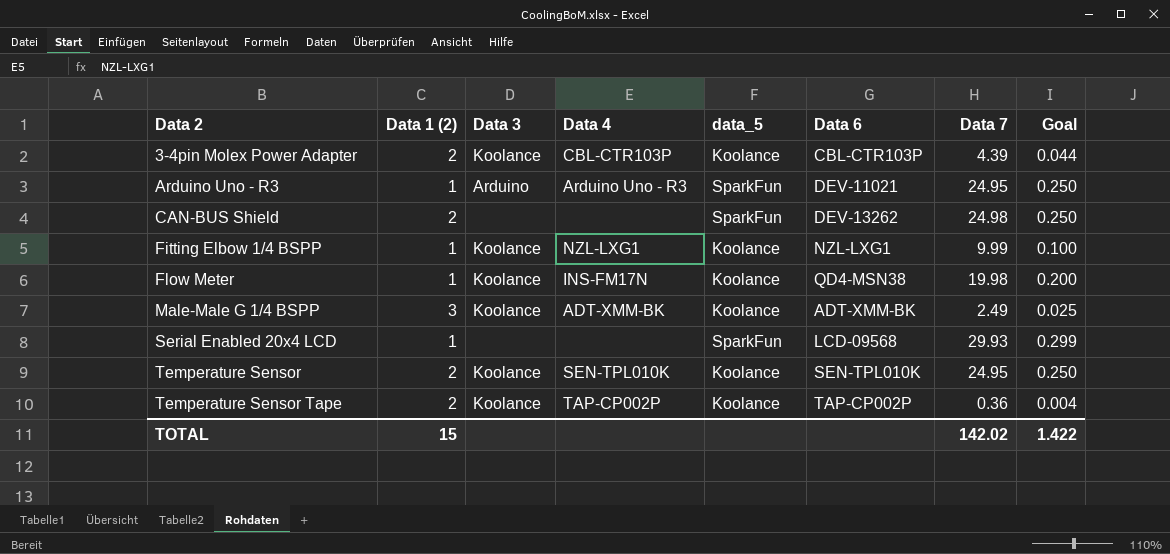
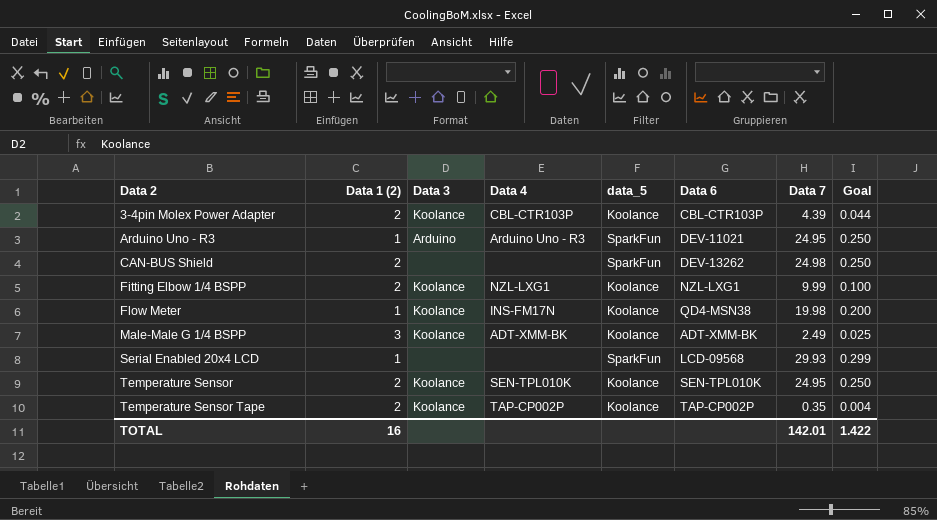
Fitting Elbow 1/4 BSPP | Data 1 (2): 1 -> 2
Temperature Sensor Tape | Data 7: 0.36 -> 0.35
TOTAL | Data 1 (2): 15 -> 16
TOTAL | Data 7: 142.02 -> 142.01

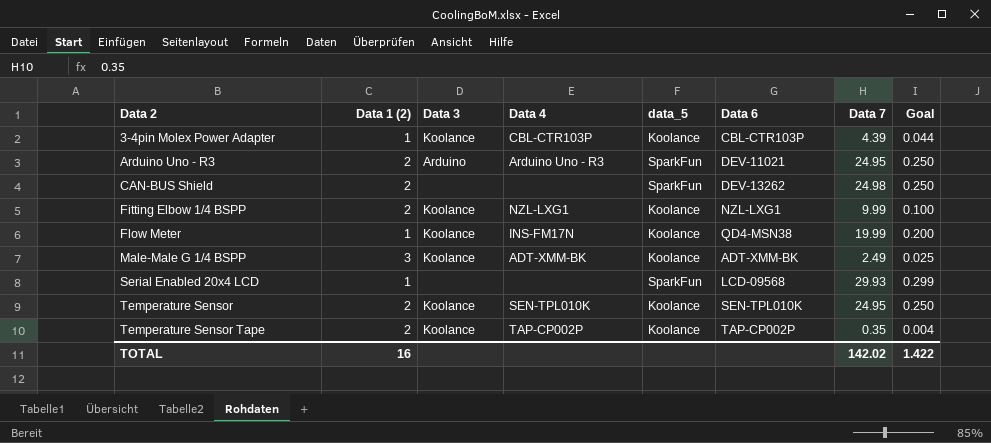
3-4pin Molex Power Adapter | Data 1 (2): 2 -> 1
Arduino Uno - R3 | Data 1 (2): 1 -> 2
Flow Meter | Data 7: 19.98 -> 19.99
TOTAL | Data 7: 142.01 -> 142.02

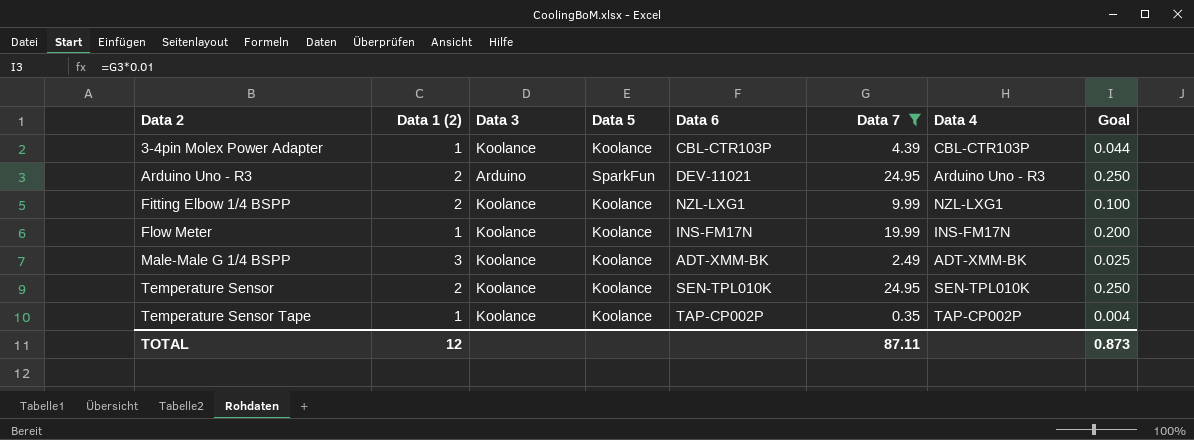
filter: none -> Data 7 <= 24.95
column name: data_5 -> Data 5
column Data 4 | position: 4 -> 7
Flow Meter | Data 6: QD4-MSN38 -> INS-FM17N
Temperature Sensor Tape | Data 1 (2): 2 -> 1
TOTAL | Data 1 (2): 16 -> 12
TOTAL | Data 7: 142.02 -> 87.11
TOTAL | Goal: 1.422 -> 0.873

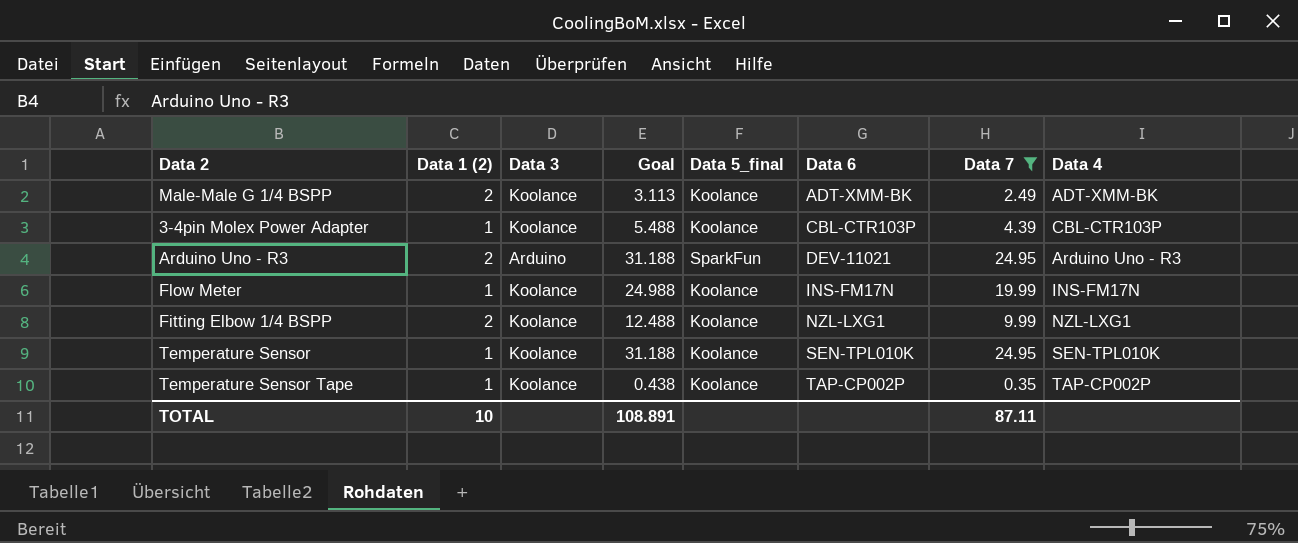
row order: Data 2 ascending -> Data 6 ascending
column Goal | formula: [Data 7] * 0.01 -> [Data 7] * 1.25
column Goal | position: 8 -> 4
column name: Data 5 -> Data 5_final
Male-Male G 1/4 BSPP | Data 1 (2): 3 -> 2
Temperature Sensor | Data 1 (2): 2 -> 1
TOTAL | Data 1 (2): 12 -> 10
TOTAL | Goal: 0.873 -> 108.891

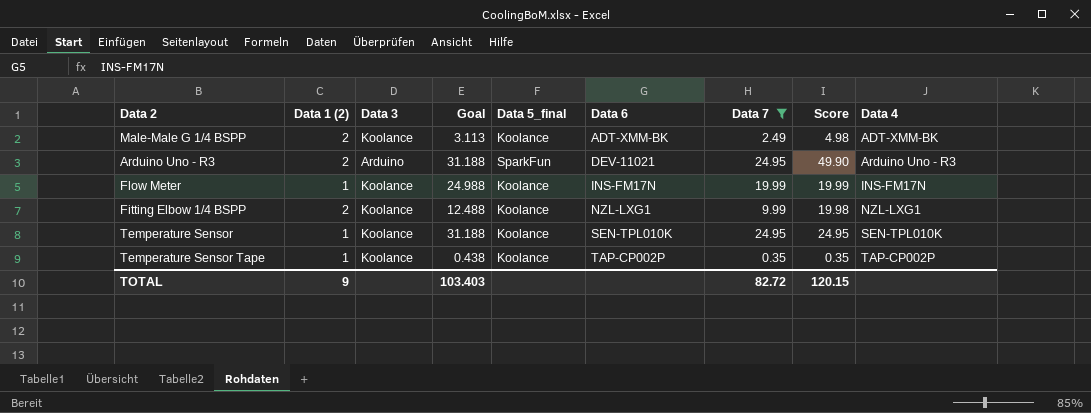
column Score | formula: none -> [Data 1 (2)] * [Data 7]
row 3-4pin Molex Power Adapter: 1 | Koolance | 5.488 | Koolance | CBL-CTR103P | 4.39 | CBL-CTR103P -> none
TOTAL | Data 1 (2): 10 -> 9
TOTAL | Goal: 108.891 -> 103.403
TOTAL | Data 7: 87.11 -> 82.72

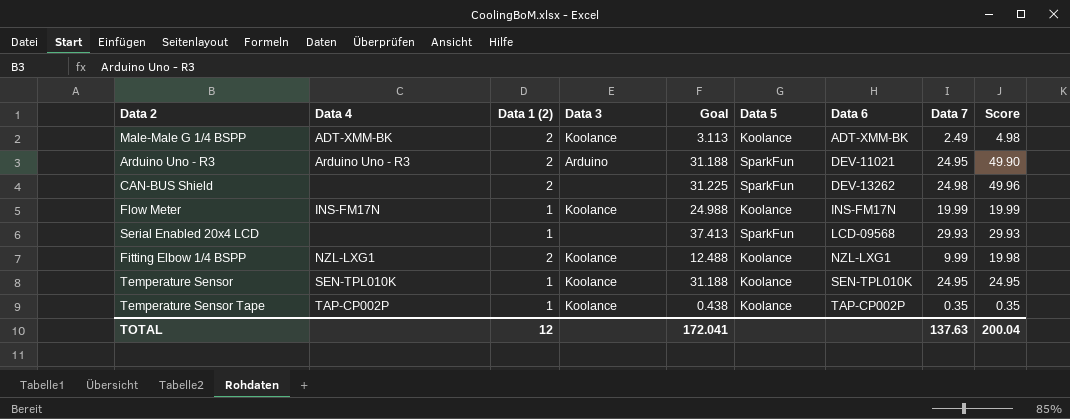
filter: Data 7 <= 24.95 -> none
column Data 4 | position: 9 -> 2
column name: Data 5_final -> Data 5
TOTAL | Data 1 (2): 9 -> 12
TOTAL | Goal: 103.403 -> 172.041
TOTAL | Data 7: 82.72 -> 137.63
TOTAL | Score: 120.15 -> 200.04

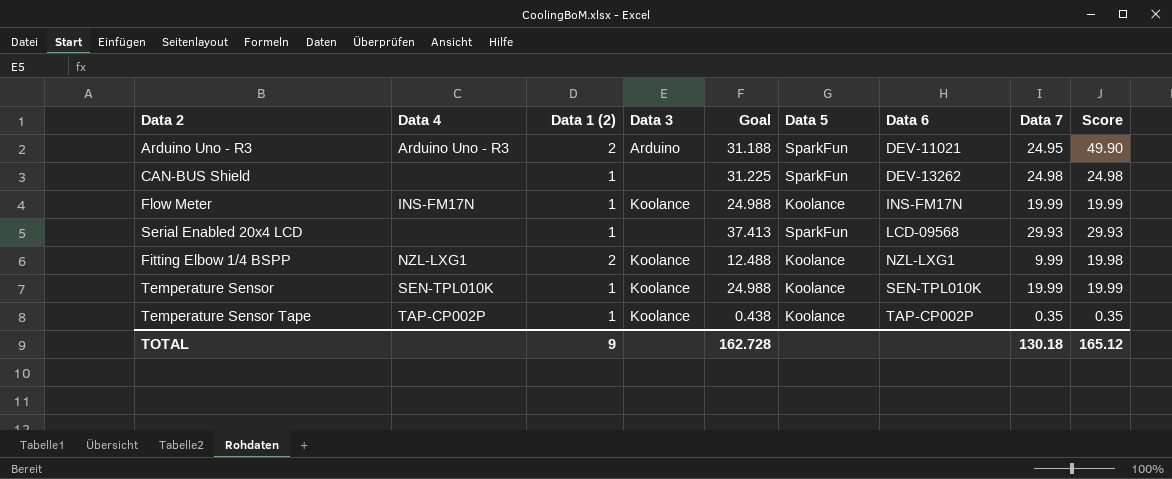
row Male-Male G 1/4 BSPP: ADT-XMM-BK | 2 | Koolance | 3.113 | Koolance | ADT-XMM-BK | 2.49 | 4.98 -> none
CAN-BUS Shield | Data 1 (2): 2 -> 1
CAN-BUS Shield | Score: 49.96 -> 24.98
Temperature Sensor | Goal: 31.188 -> 24.988
Temperature Sensor | Data 7: 24.95 -> 19.99
Temperature Sensor | Score: 24.95 -> 19.99
TOTAL | Data 1 (2): 12 -> 9
TOTAL | Goal: 172.041 -> 162.728
TOTAL | Data 7: 137.63 -> 130.18
TOTAL | Score: 200.04 -> 165.12

